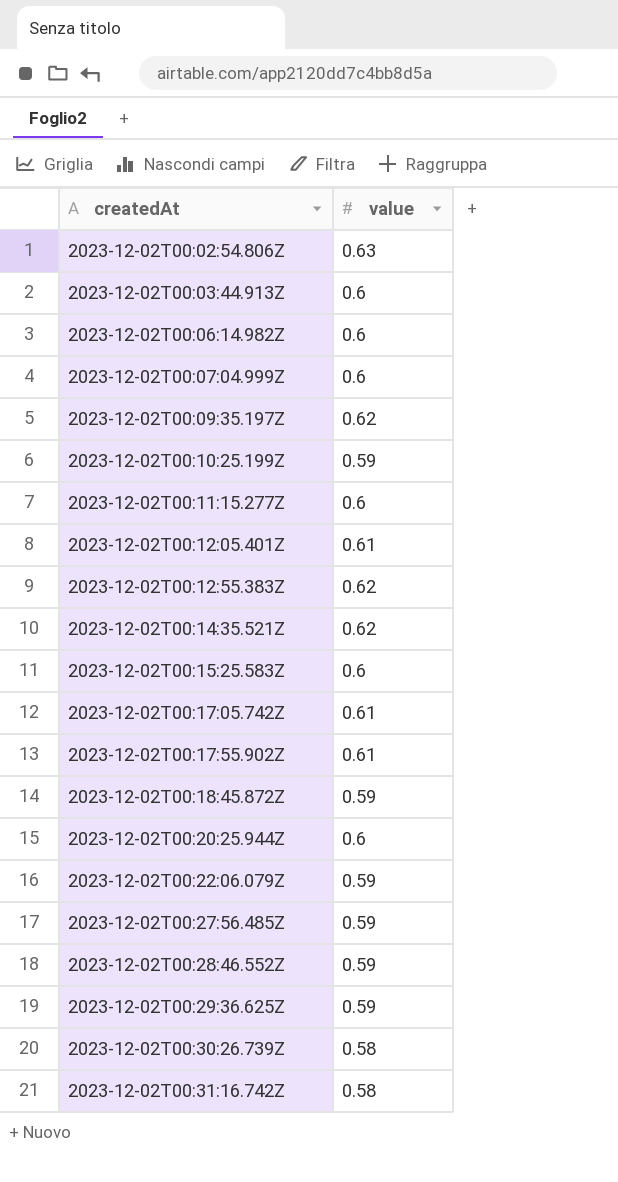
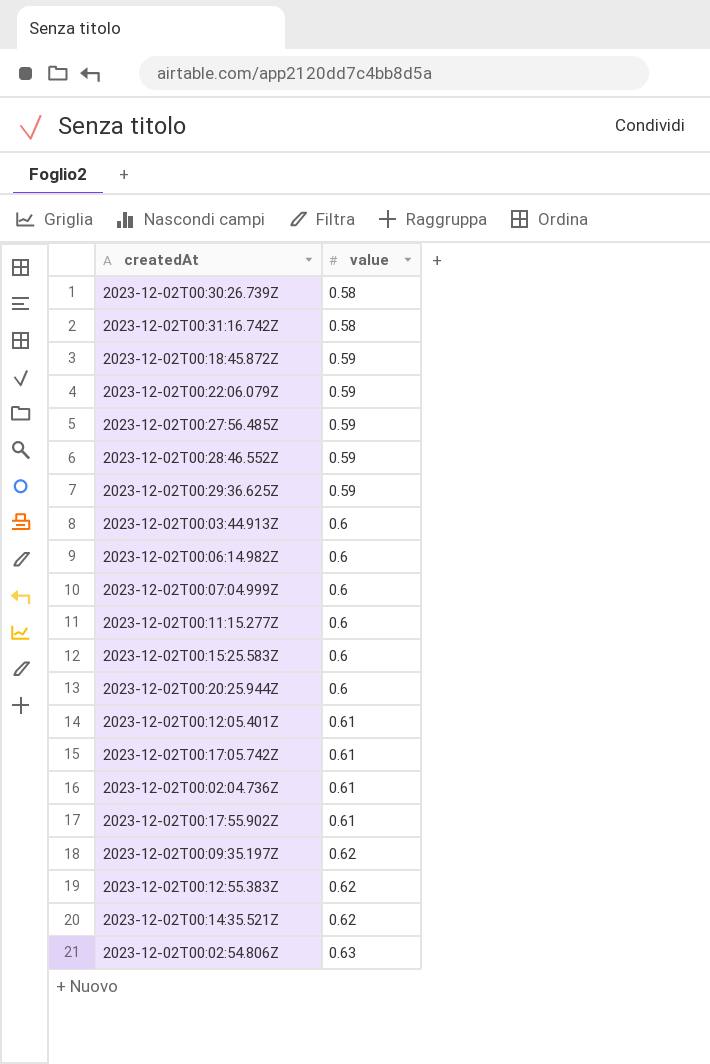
row order: createdAt ascending -> value ascending
row 2023-12-02T00:10:25.199Z: 0.59 -> none
row 2023-12-02T00:02:04.736Z: none -> 0.61

